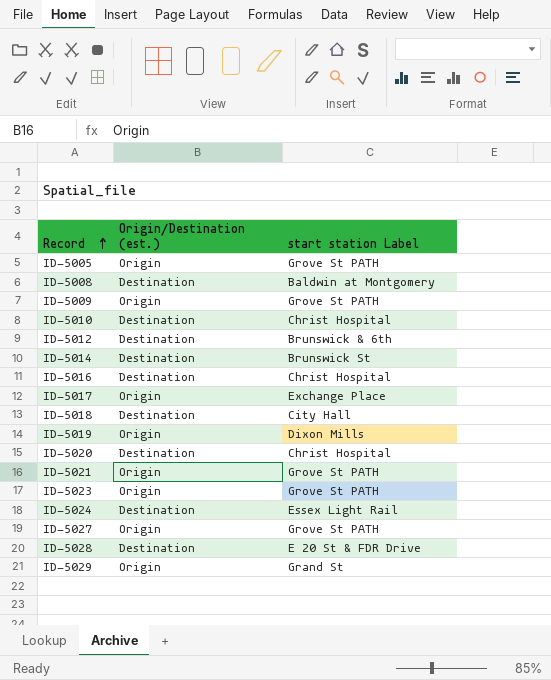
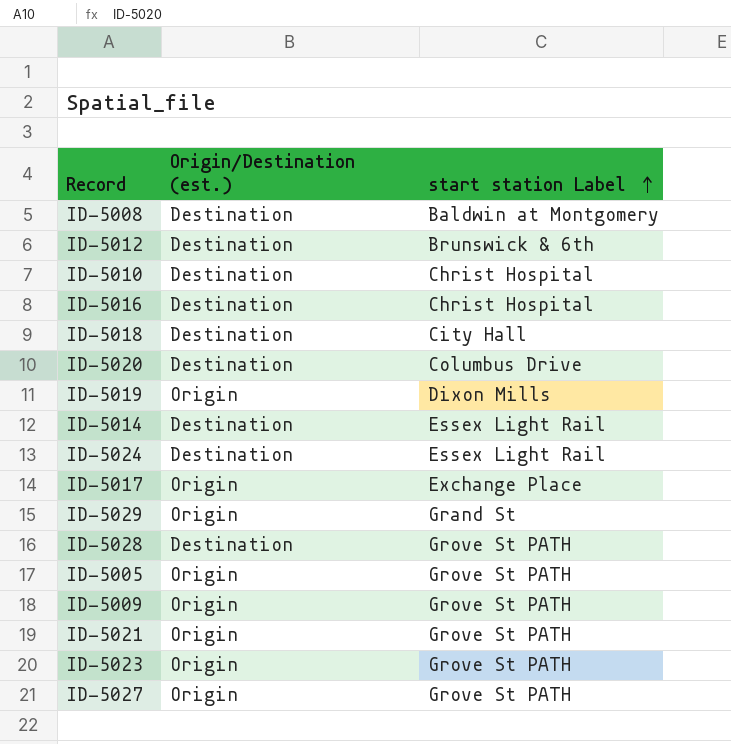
row order: Record ascending -> start station Label ascending
ID-5020 | start station Label: Christ Hospital -> Columbus Drive
ID-5014 | start station Label: Brunswick St -> Essex Light Rail
ID-5028 | start station Label: E 20 St & FDR Drive -> Grove St PATH

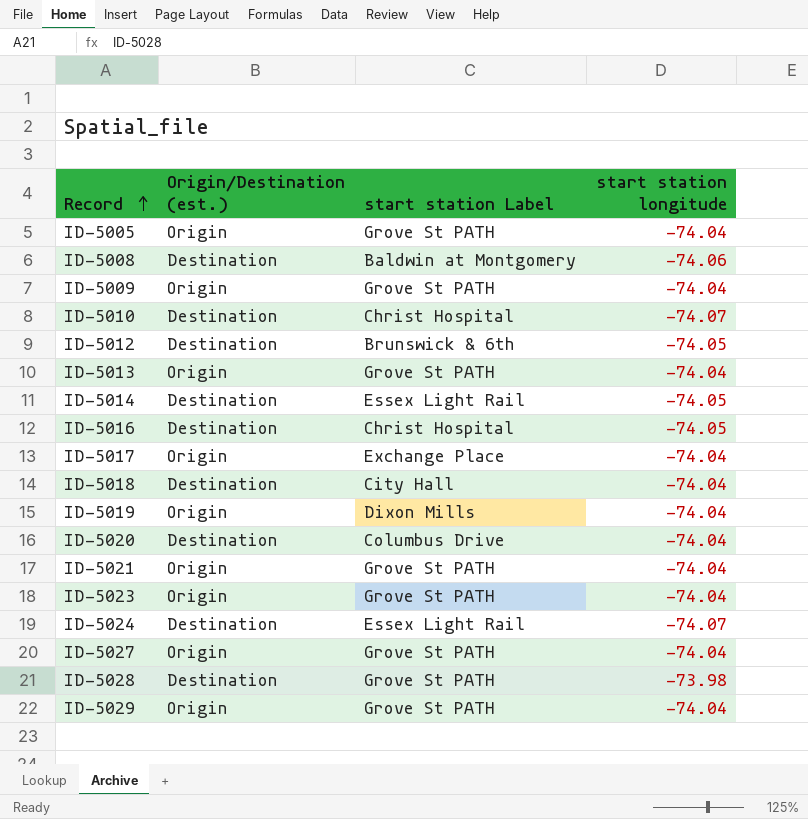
row order: start station Label ascending -> Record ascending
column start station longitude | position: none -> 4
row ID-5013: none -> Origin | Grove St PATH | -74.04
ID-5029 | start station Label: Grand St -> Grove St PATH

